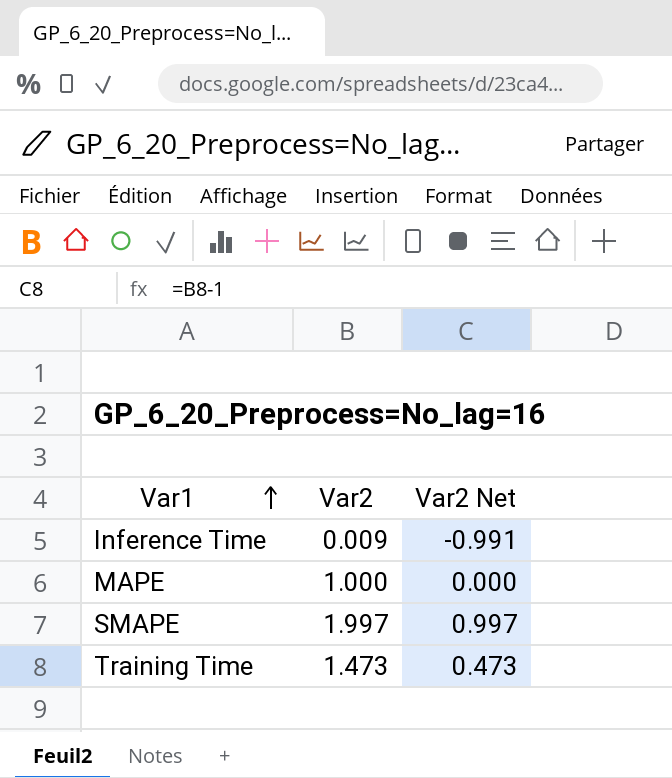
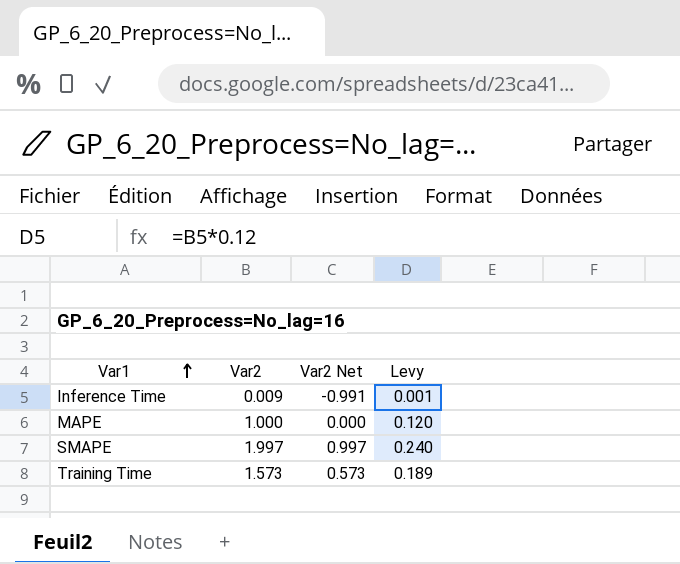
column Levy | formula: none -> [Var2] * 0.12
Training Time | Var2: 1.473 -> 1.573
Training Time | Var2 Net: 0.473 -> 0.573

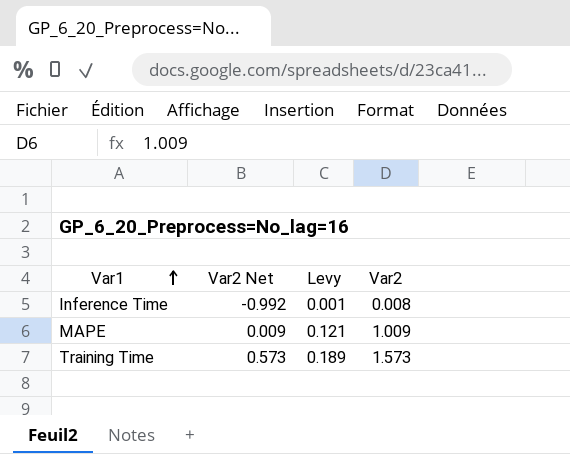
column Var2 | position: 2 -> 4
row SMAPE: 1.997 | 0.997 | 0.240 -> none
Inference Time | Var2 Net: -0.991 -> -0.992
Inference Time | Var2: 0.009 -> 0.008
MAPE | Var2 Net: 0.000 -> 0.009
MAPE | Levy: 0.120 -> 0.121
MAPE | Var2: 1.000 -> 1.009

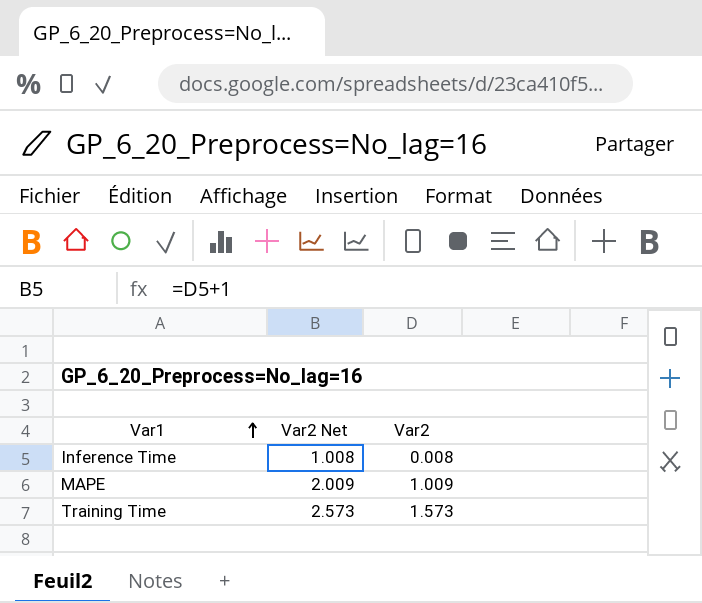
column Levy | formula: [Var2] * 0.12 -> none
column Var2 Net | formula: [Var2] - 1 -> [Var2] + 1

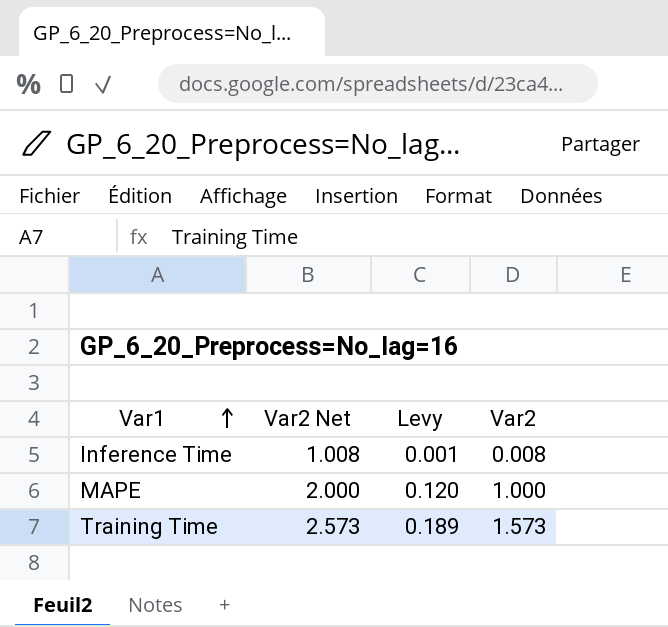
column Levy | formula: none -> [Var2] * 0.12
MAPE | Var2 Net: 2.009 -> 2.000
MAPE | Var2: 1.009 -> 1.000

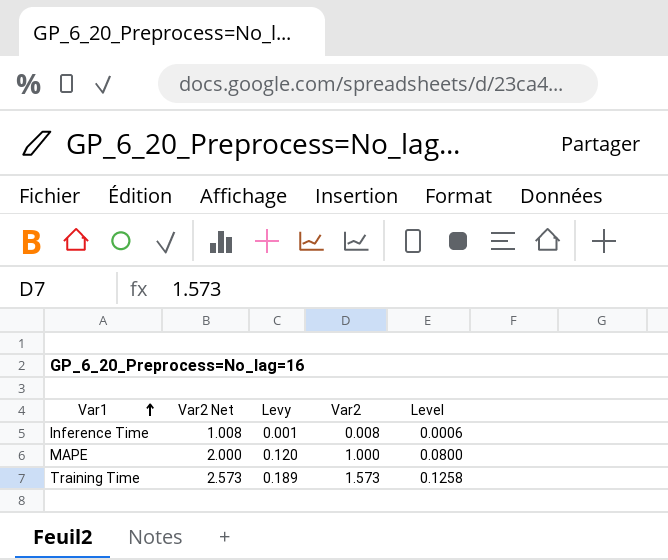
column Level | formula: none -> [Var2] * 0.08

